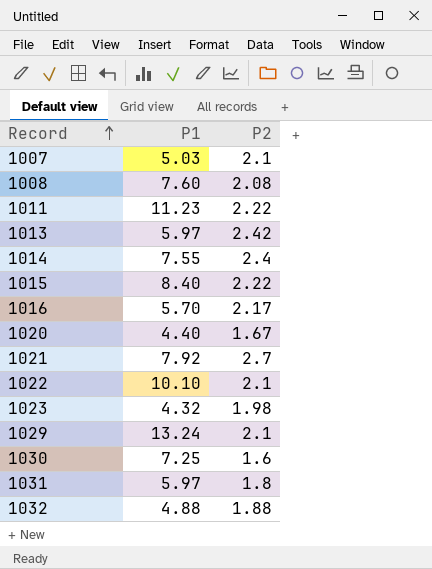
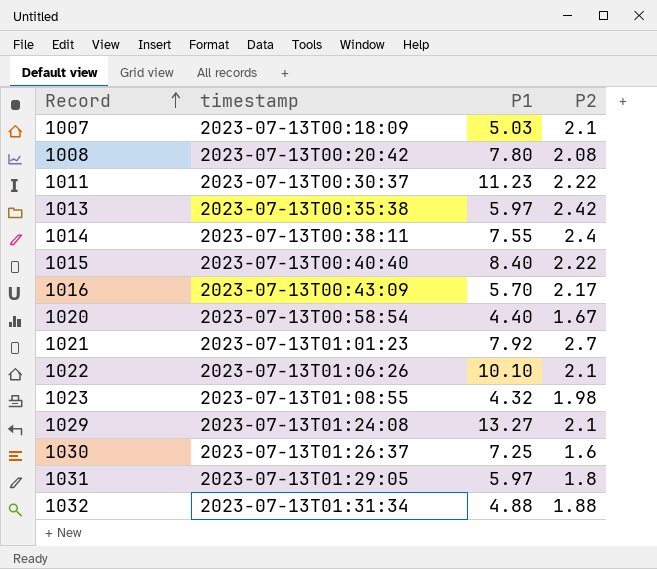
column timestamp | position: none -> 2
1008 | P1: 7.60 -> 7.80
1029 | P1: 13.24 -> 13.27

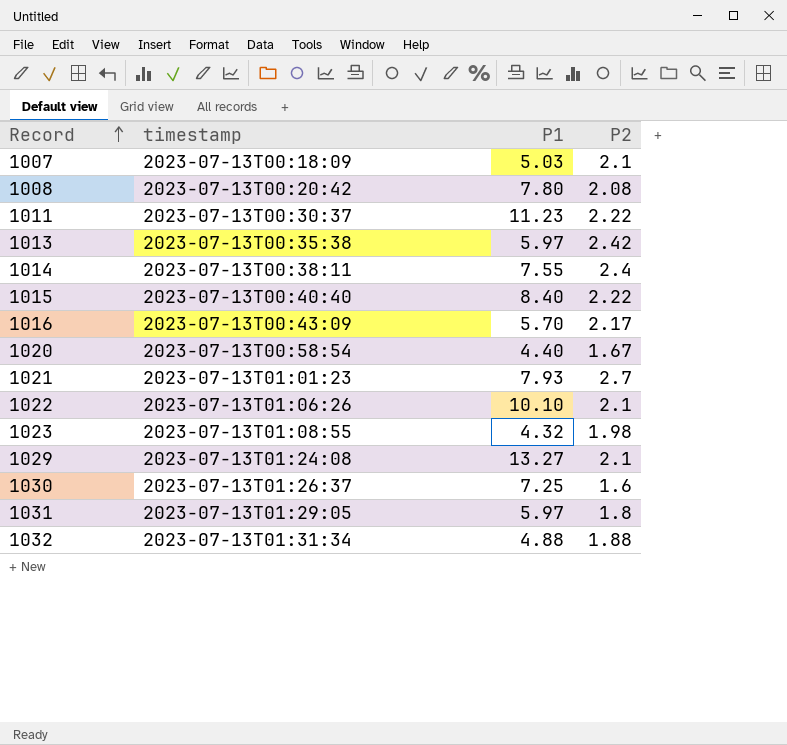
1021 | P1: 7.92 -> 7.93

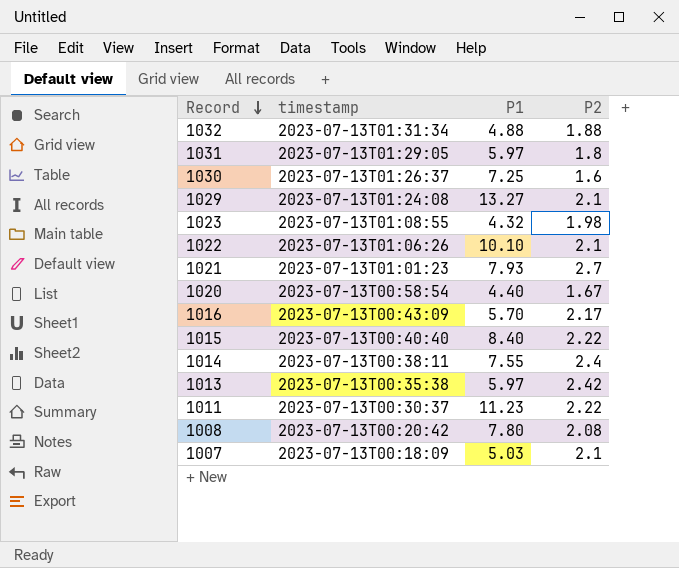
row order: Record ascending -> Record descending

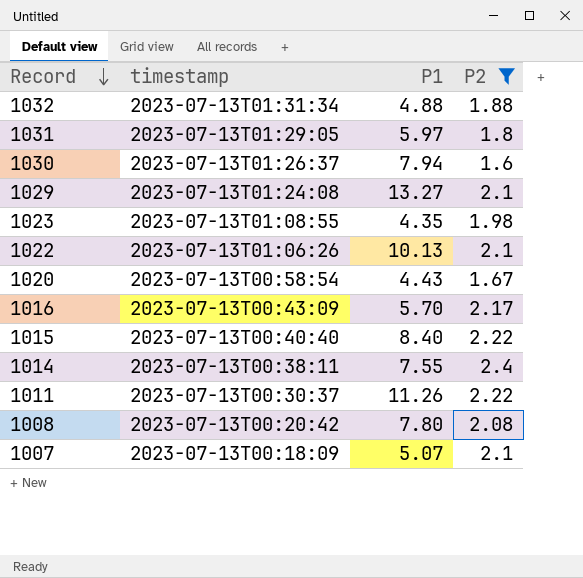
filter: none -> P2 <= 2.4
1030 | P1: 7.25 -> 7.94
1023 | P1: 4.32 -> 4.35
1022 | P1: 10.10 -> 10.13
1020 | P1: 4.40 -> 4.43
1011 | P1: 11.23 -> 11.26
1007 | P1: 5.03 -> 5.07

